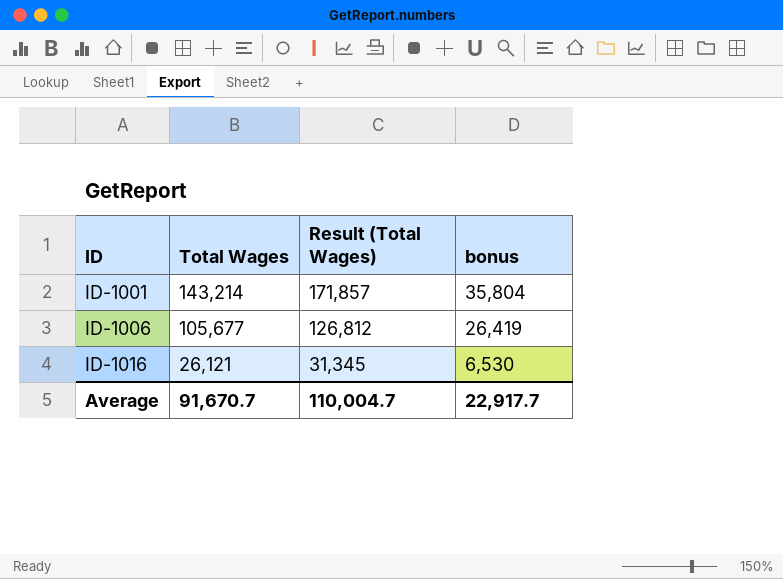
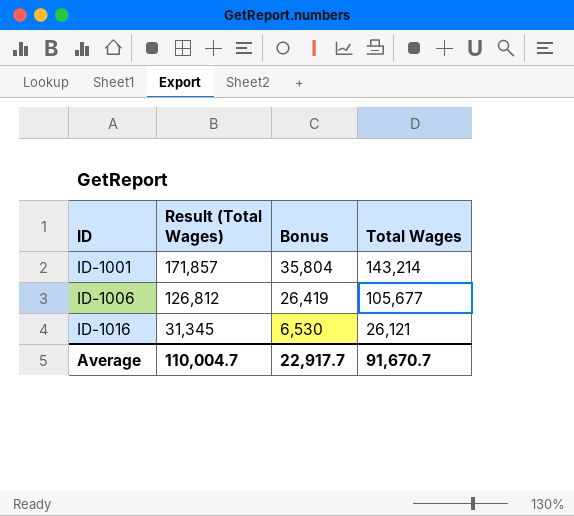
column name: bonus -> Bonus
column Total Wages | position: 2 -> 4

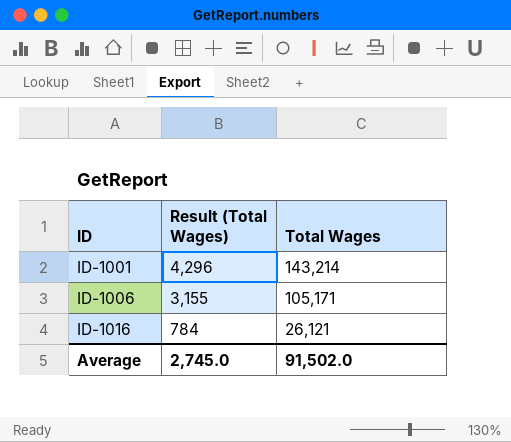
column Bonus | formula: [Total Wages] * 0.25 -> none
column Result (Total Wages) | formula: [Total Wages] * 1.2 -> [Total Wages] * 0.03
ID-1006 | Total Wages: 105,677 -> 105,171
Average | Result (Total Wages): 110,004.7 -> 2,745.0
Average | Total Wages: 91,670.7 -> 91,502.0

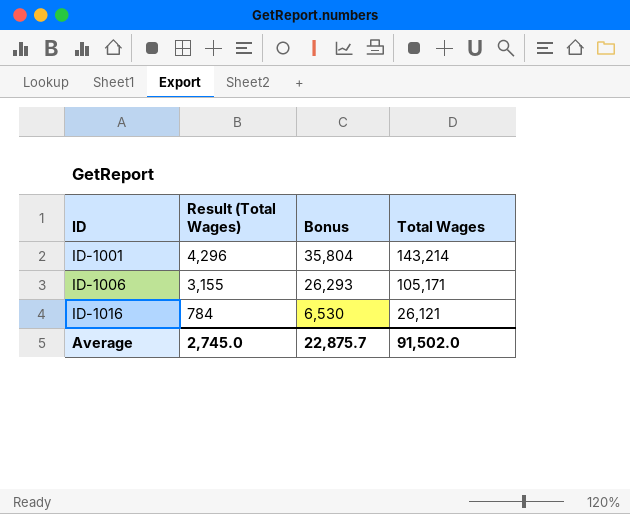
column Bonus | formula: none -> [Total Wages] * 0.25

